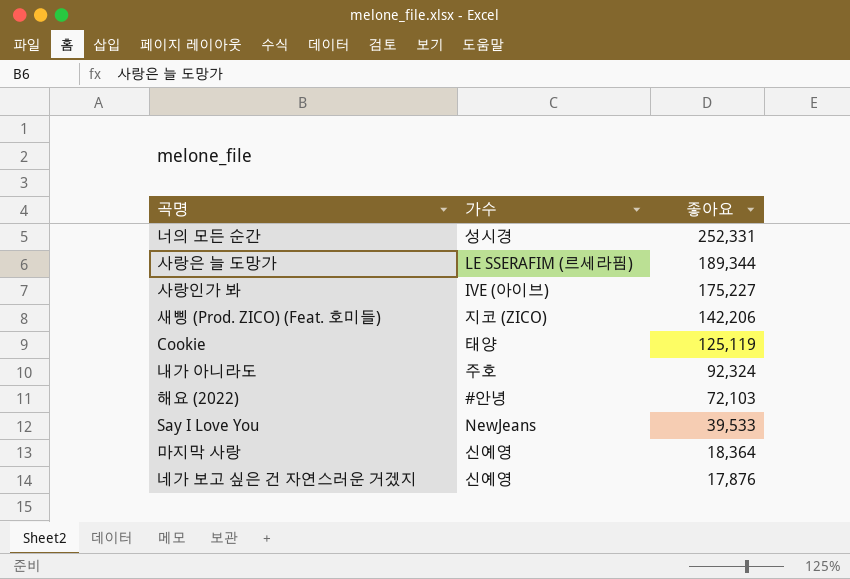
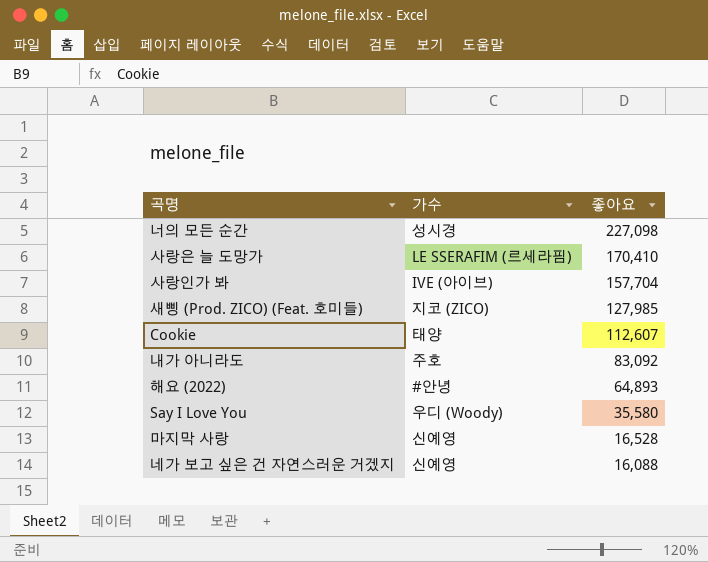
너의 모든 순간 | 좋아요: 252,331 -> 227,098
사랑은 늘 도망가 | 좋아요: 189,344 -> 170,410
사랑인가 봐 | 좋아요: 175,227 -> 157,704
새삥 (Prod. ZICO) (Feat. 호미들) | 좋아요: 142,206 -> 127,985
Cookie | 좋아요: 125,119 -> 112,607
내가 아니라도 | 좋아요: 92,324 -> 83,092
해요 (2022) | 좋아요: 72,103 -> 64,893
Say I Love You | 가수: NewJeans -> 우디 (Woody)
Say I Love You | 좋아요: 39,533 -> 35,580
마지막 사랑 | 좋아요: 18,364 -> 16,528
네가 보고 싶은 건 자연스러운 거겠지 | 좋아요: 17,876 -> 16,088

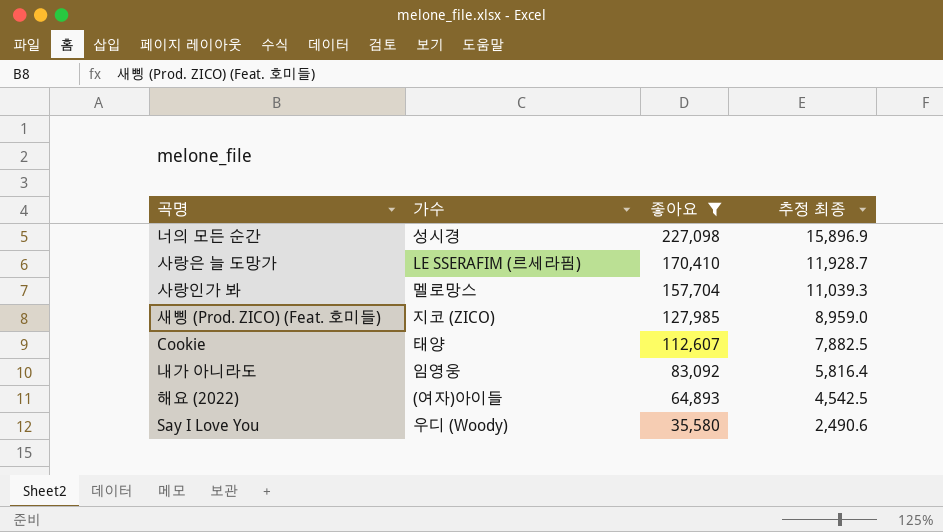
filter: none -> 좋아요 >= 35,580
column 추정 최종 | formula: none -> [좋아요] * 0.07
사랑인가 봐 | 가수: IVE (아이브) -> 멜로망스
내가 아니라도 | 가수: 주호 -> 임영웅
해요 (2022) | 가수: #안녕 -> (여자)아이들

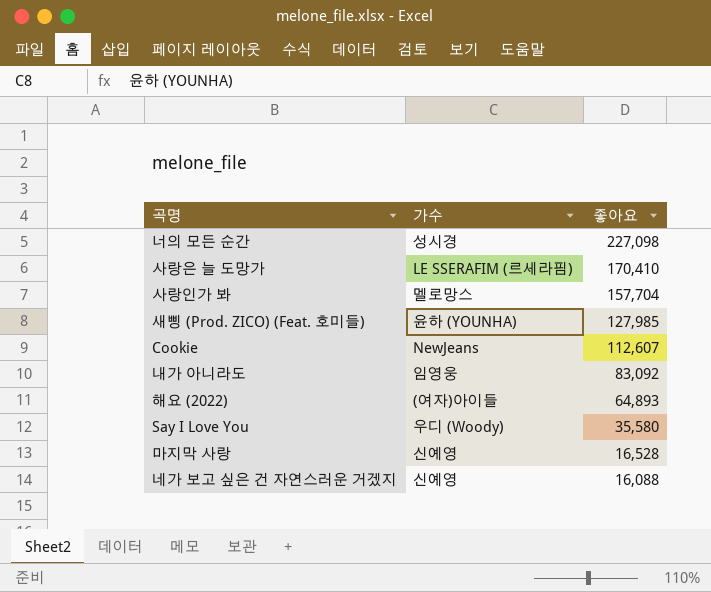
filter: 좋아요 >= 35,580 -> none
column 추정 최종 | formula: [좋아요] * 0.07 -> none
새삥 (Prod. ZICO) (Feat. 호미들) | 가수: 지코 (ZICO) -> 윤하 (YOUNHA)
Cookie | 가수: 태양 -> NewJeans

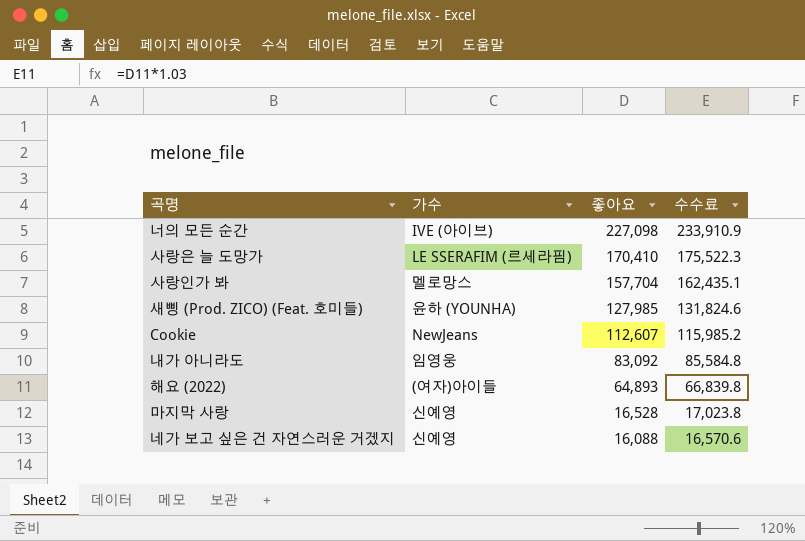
column 수수료 | formula: none -> [좋아요] * 1.03
row Say I Love You: 우디 (Woody) | 35,580 -> none
너의 모든 순간 | 가수: 성시경 -> IVE (아이브)

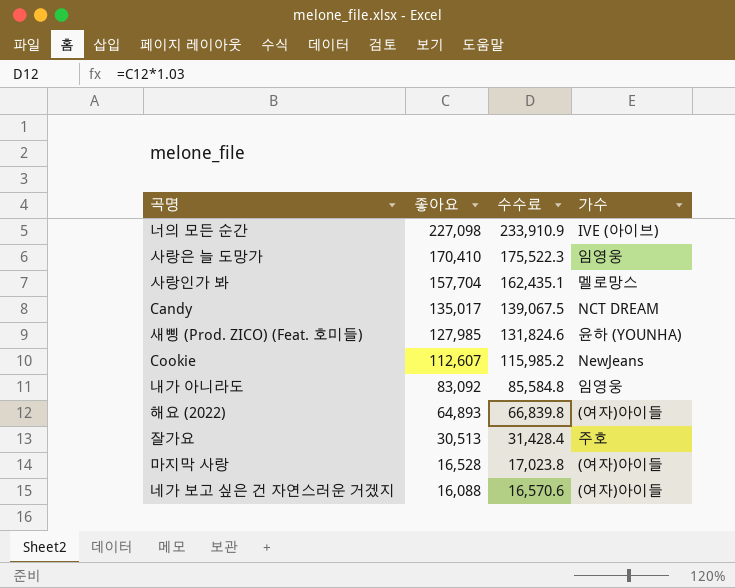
column 가수 | position: 2 -> 4
사랑은 늘 도망가 | 가수: LE SSERAFIM (르세라핌) -> 임영웅
row Candy: none -> 135,017 | 139,067.5 | NCT DREAM
row 잘가요: none -> 30,513 | 31,428.4 | 주호
마지막 사랑 | 가수: 신예영 -> (여자)아이들
네가 보고 싶은 건 자연스러운 거겠지 | 가수: 신예영 -> (여자)아이들

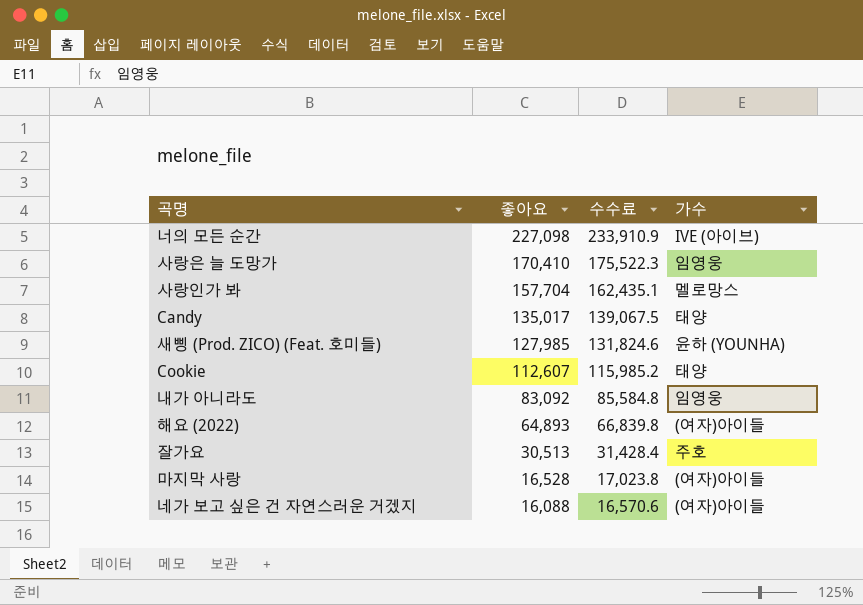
Candy | 가수: NCT DREAM -> 태양
Cookie | 가수: NewJeans -> 태양

